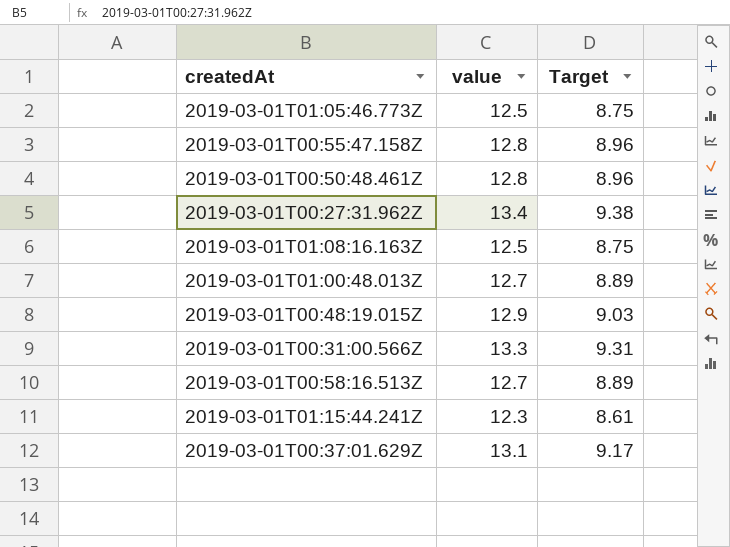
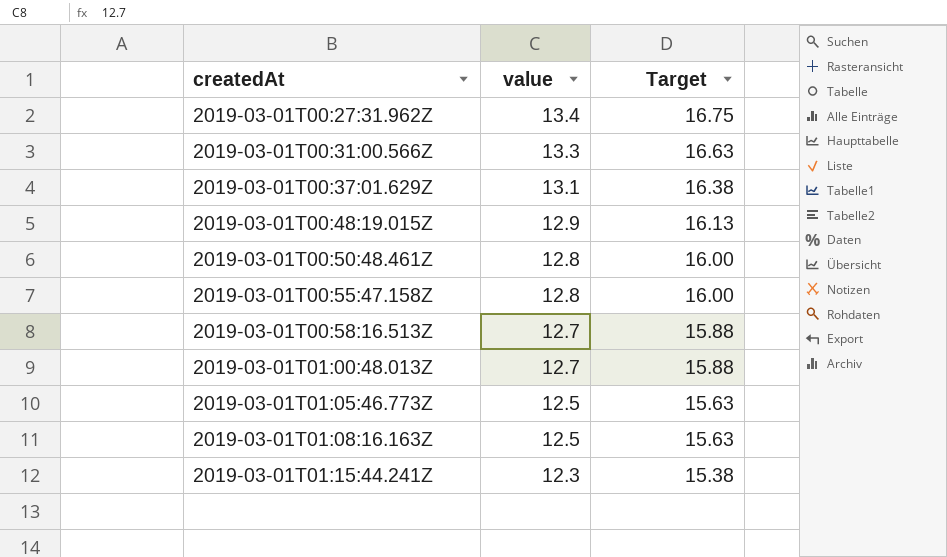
row order: none -> createdAt ascending
column Target | formula: [value] * 0.7 -> [value] * 1.25

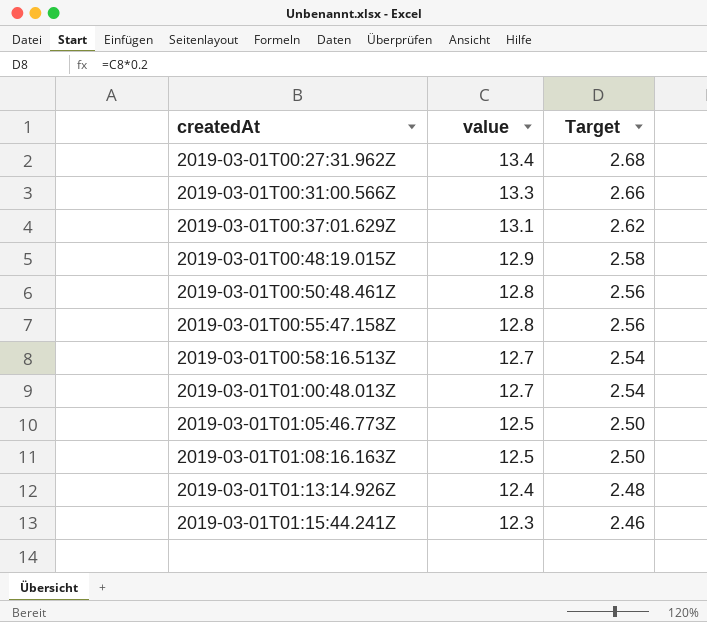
column Target | formula: [value] * 1.25 -> [value] * 0.2
row 2019-03-01T01:13:14.926Z: none -> 12.4 | 2.48

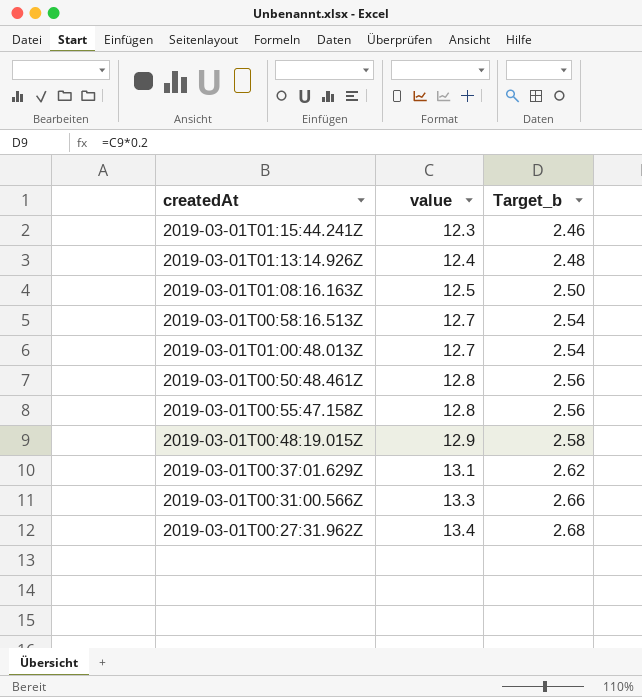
row order: createdAt ascending -> value ascending
column name: Target -> Target_b
row 2019-03-01T01:05:46.773Z: 12.5 | 2.50 -> none

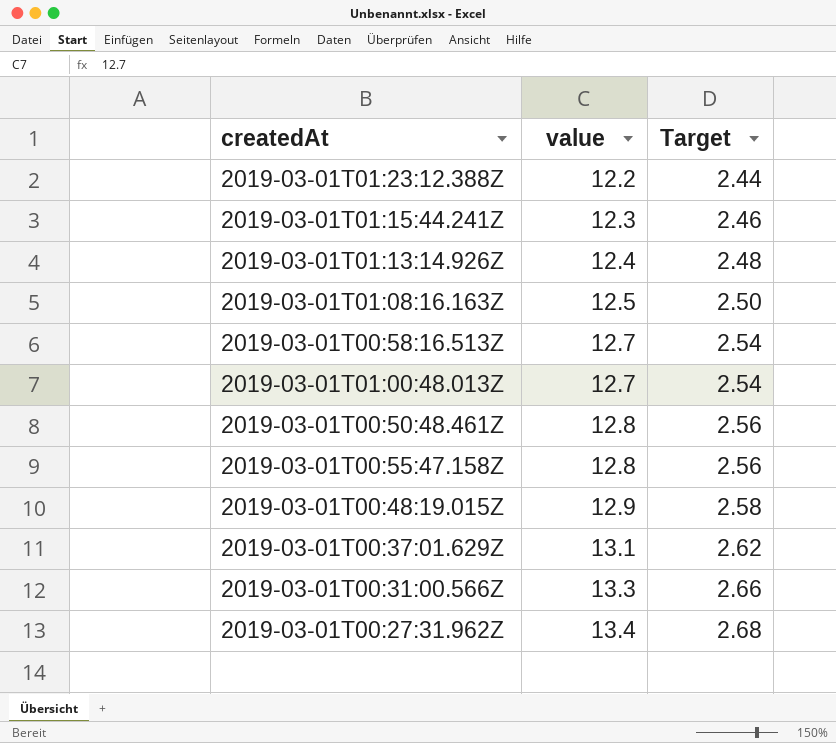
column name: Target_b -> Target
row 2019-03-01T01:23:12.388Z: none -> 12.2 | 2.44

